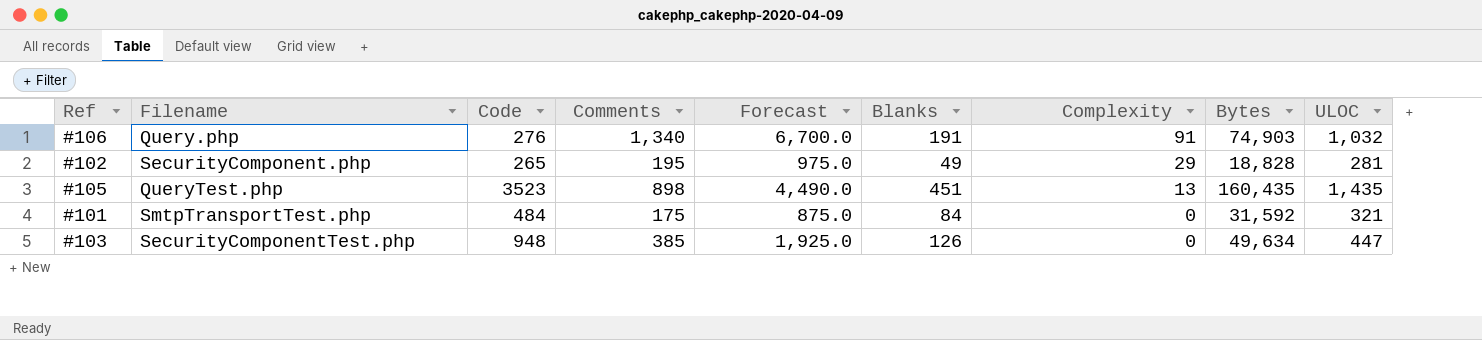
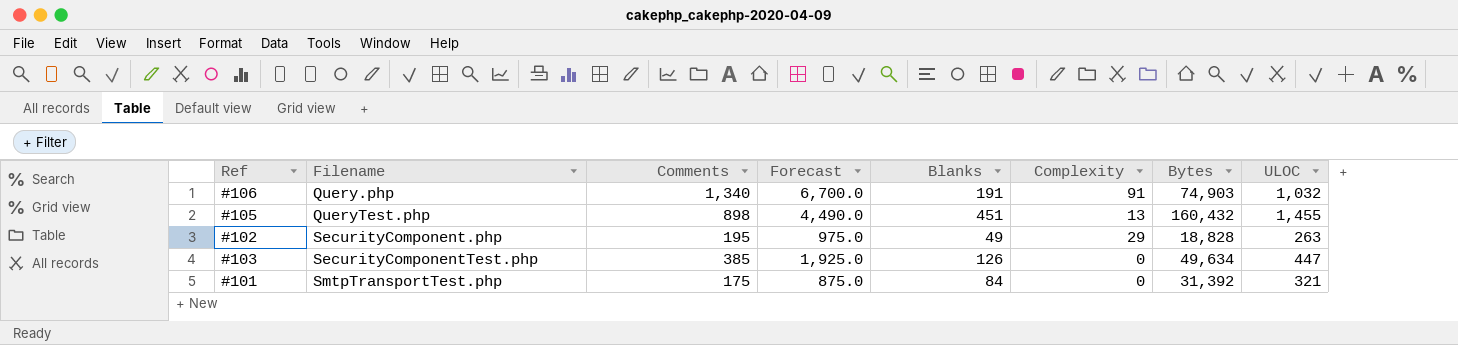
row order: Complexity descending -> Filename ascending
column Code | position: 3 -> none
#105 | Bytes: 160,435 -> 160,432
#105 | ULOC: 1,435 -> 1,455
#102 | ULOC: 281 -> 263
#101 | Bytes: 31,592 -> 31,392

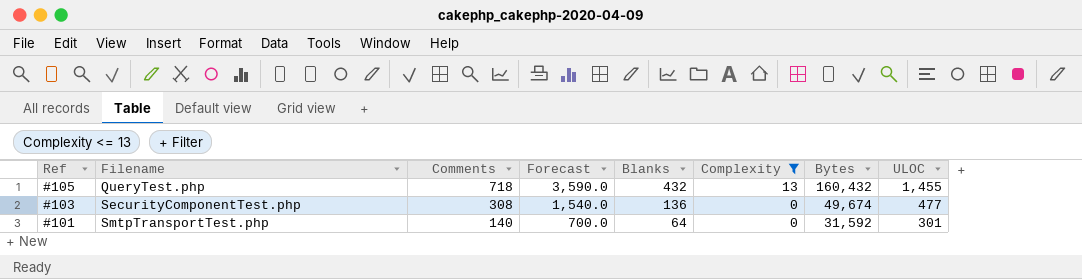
filter: none -> Complexity <= 13
#105 | Comments: 898 -> 718
#105 | Forecast: 4,490.0 -> 3,590.0
#105 | Blanks: 451 -> 432
#103 | Comments: 385 -> 308
#103 | Forecast: 1,925.0 -> 1,540.0
#103 | Blanks: 126 -> 136
#103 | Bytes: 49,634 -> 49,674
#103 | ULOC: 447 -> 477
#101 | Comments: 175 -> 140
#101 | Forecast: 875.0 -> 700.0
#101 | Blanks: 84 -> 64
#101 | Bytes: 31,392 -> 31,592
#101 | ULOC: 321 -> 301

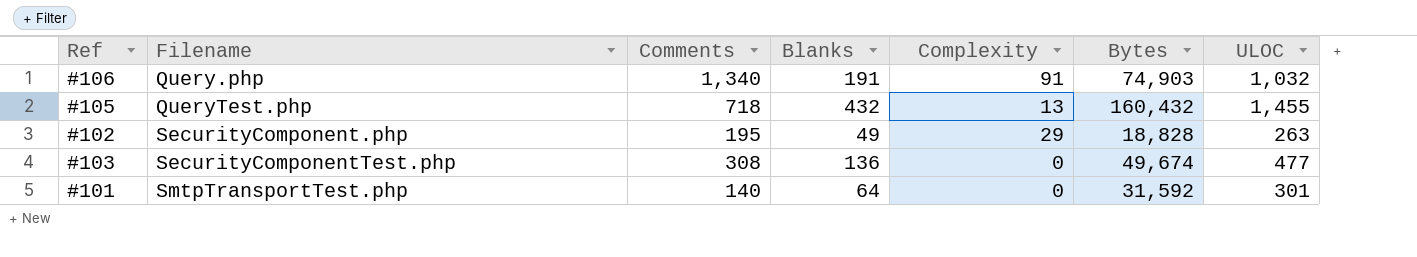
filter: Complexity <= 13 -> none
column Forecast | formula: [Comments] * 5 -> none

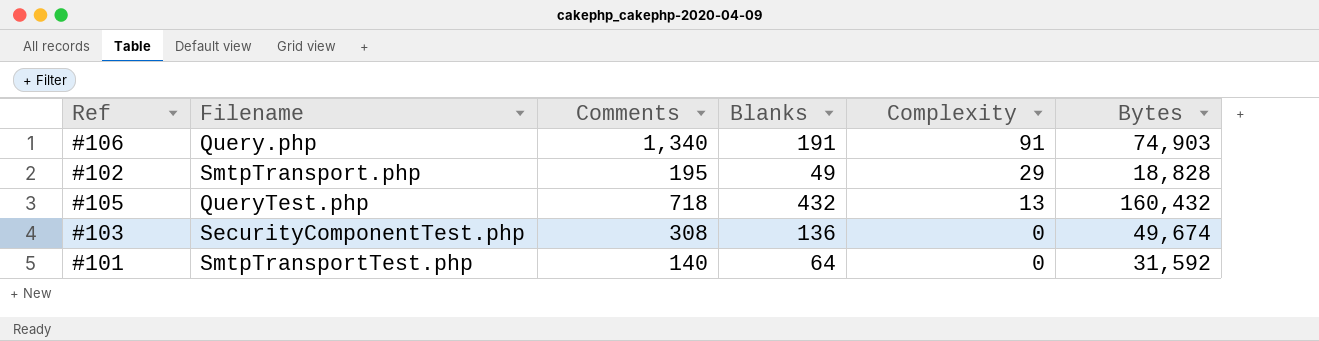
row order: Filename ascending -> Complexity descending
column ULOC | position: 7 -> none
#102 | Filename: SecurityComponent.php -> SmtpTransport.php

